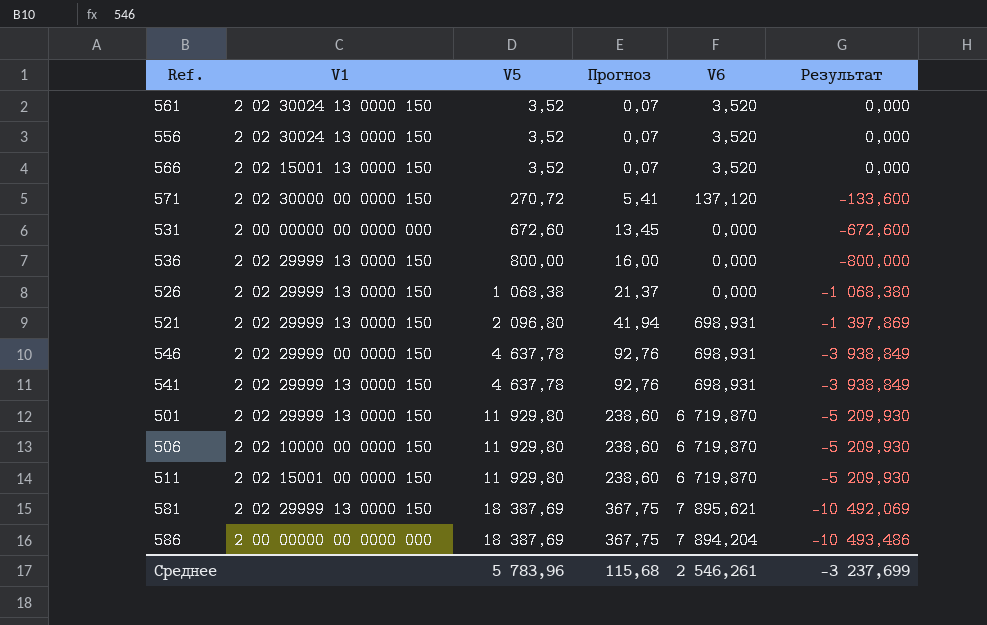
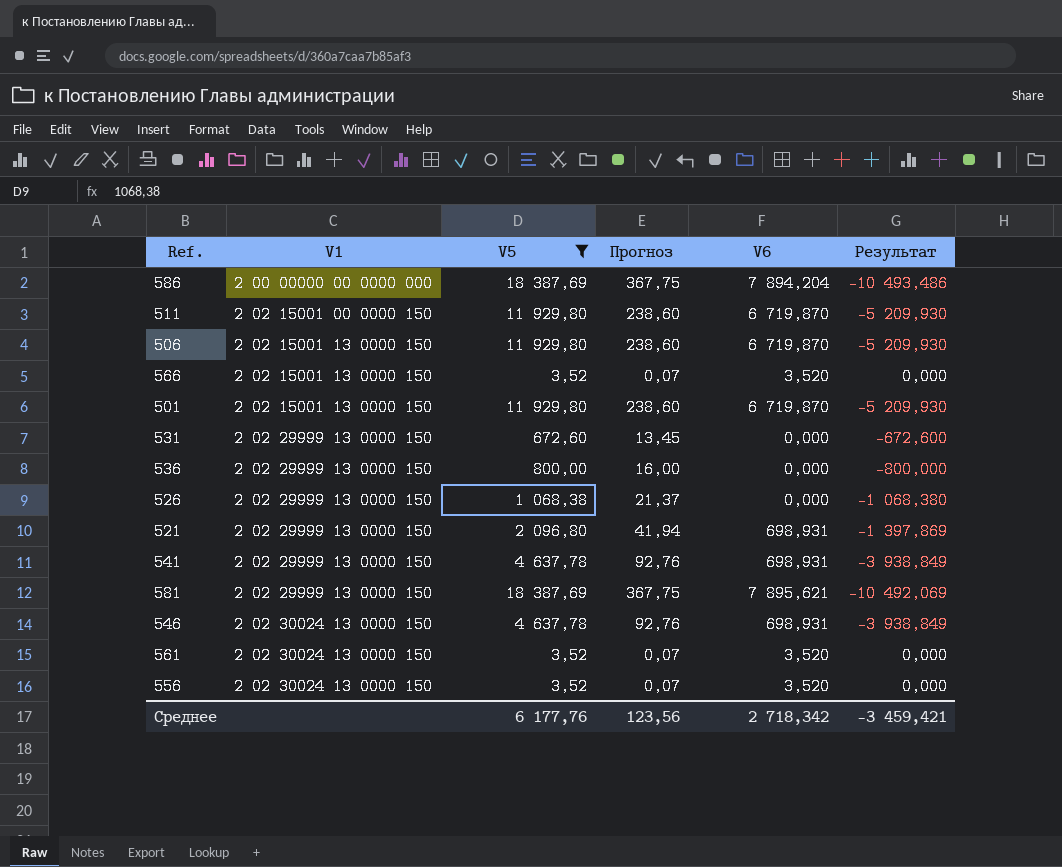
filter: none -> V5 != 270,72
row order: V5 ascending -> V1 ascending
506 | V1: 2 02 10000 00 0000 150 -> 2 02 15001 13 0000 150
501 | V1: 2 02 29999 13 0000 150 -> 2 02 15001 13 0000 150
531 | V1: 2 00 00000 00 0000 000 -> 2 02 29999 13 0000 150
546 | V1: 2 02 29999 00 0000 150 -> 2 02 30024 13 0000 150
Среднее | V5: 5 783,96 -> 6 177,76
Среднее | Прогноз: 115,68 -> 123,56
Среднее | V6: 2 546,261 -> 2 718,342
Среднее | Результат: -3 237,699 -> -3 459,421

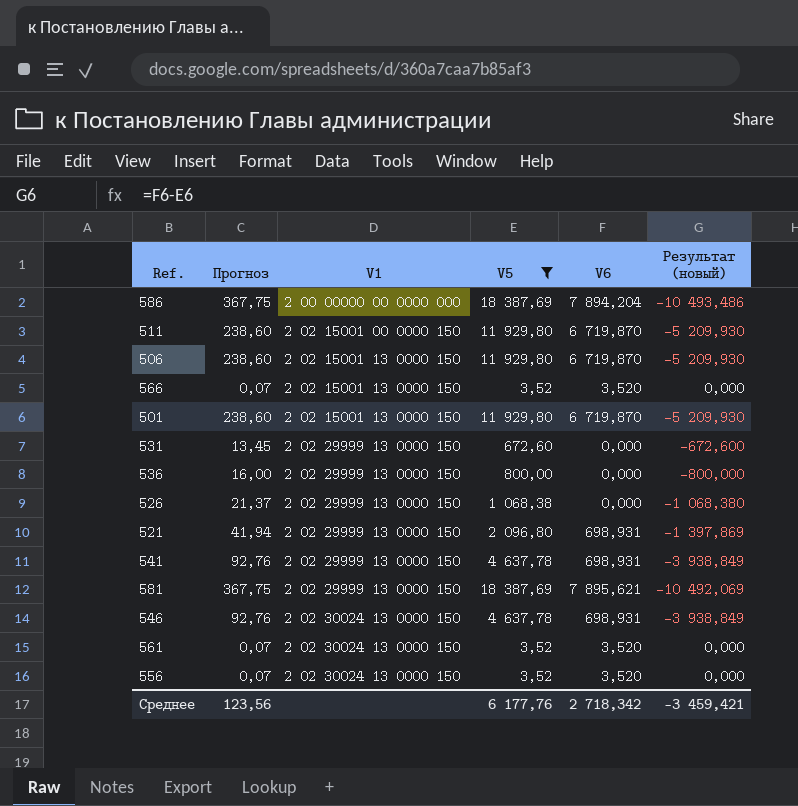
column Прогноз | position: 4 -> 2
column name: Результат -> Результат (новый)

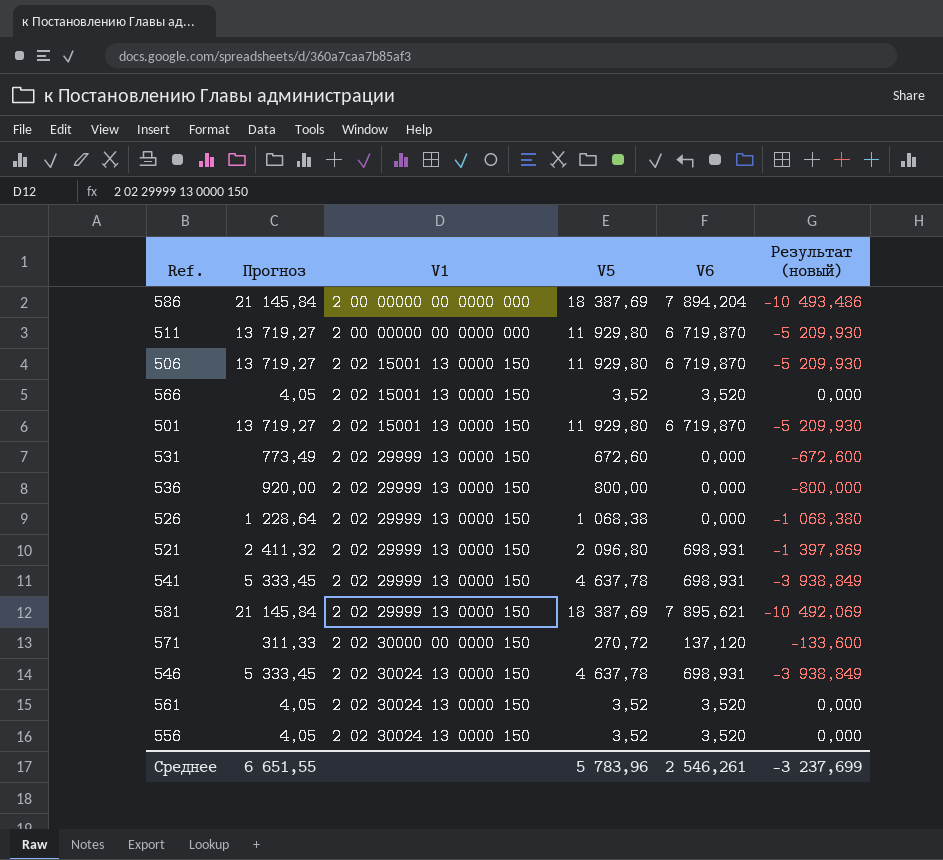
filter: V5 != 270,72 -> none
column Прогноз | formula: [V5] * 0,02 -> [V5] * 1,15
511 | V1: 2 02 15001 00 0000 150 -> 2 00 00000 00 0000 000
Среднее | Прогноз: 123,56 -> 6 651,55
Среднее | V5: 6 177,76 -> 5 783,96
Среднее | V6: 2 718,342 -> 2 546,261
Среднее | Результат (новый): -3 459,421 -> -3 237,699

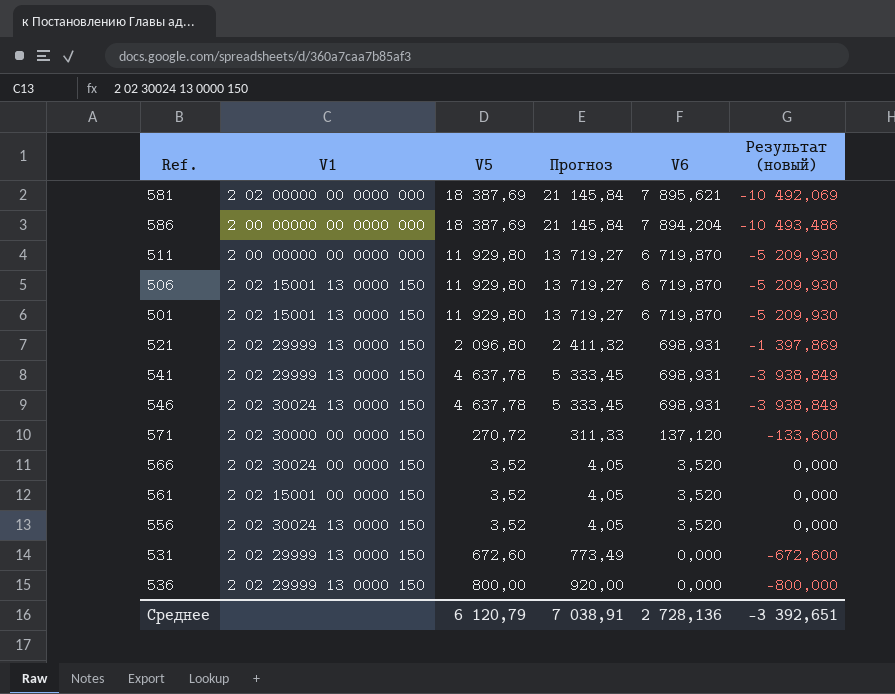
row order: V1 ascending -> V6 descending
column Прогноз | position: 2 -> 4
row 526: 1 228,64 | 2 02 29999 13 0000 150 | 1 068,38 | 0,000 | -1 068,380 -> none
581 | V1: 2 02 29999 13 0000 150 -> 2 02 00000 00 0000 000
566 | V1: 2 02 15001 13 0000 150 -> 2 02 30024 00 0000 150
561 | V1: 2 02 30024 13 0000 150 -> 2 02 15001 00 0000 150
Среднее | V5: 5 783,96 -> 6 120,79
Среднее | Прогноз: 6 651,55 -> 7 038,91
Среднее | V6: 2 546,261 -> 2 728,136
Среднее | Результат (новый): -3 237,699 -> -3 392,651

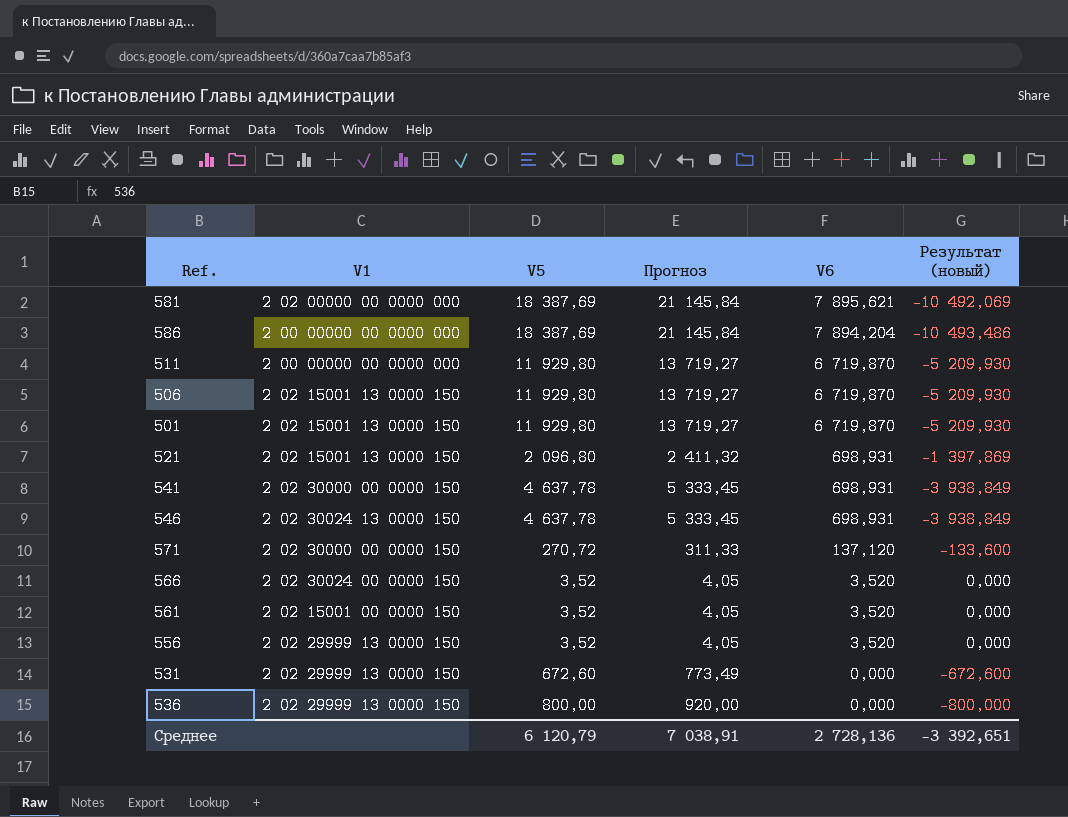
521 | V1: 2 02 29999 13 0000 150 -> 2 02 15001 13 0000 150
541 | V1: 2 02 29999 13 0000 150 -> 2 02 30000 00 0000 150
556 | V1: 2 02 30024 13 0000 150 -> 2 02 29999 13 0000 150

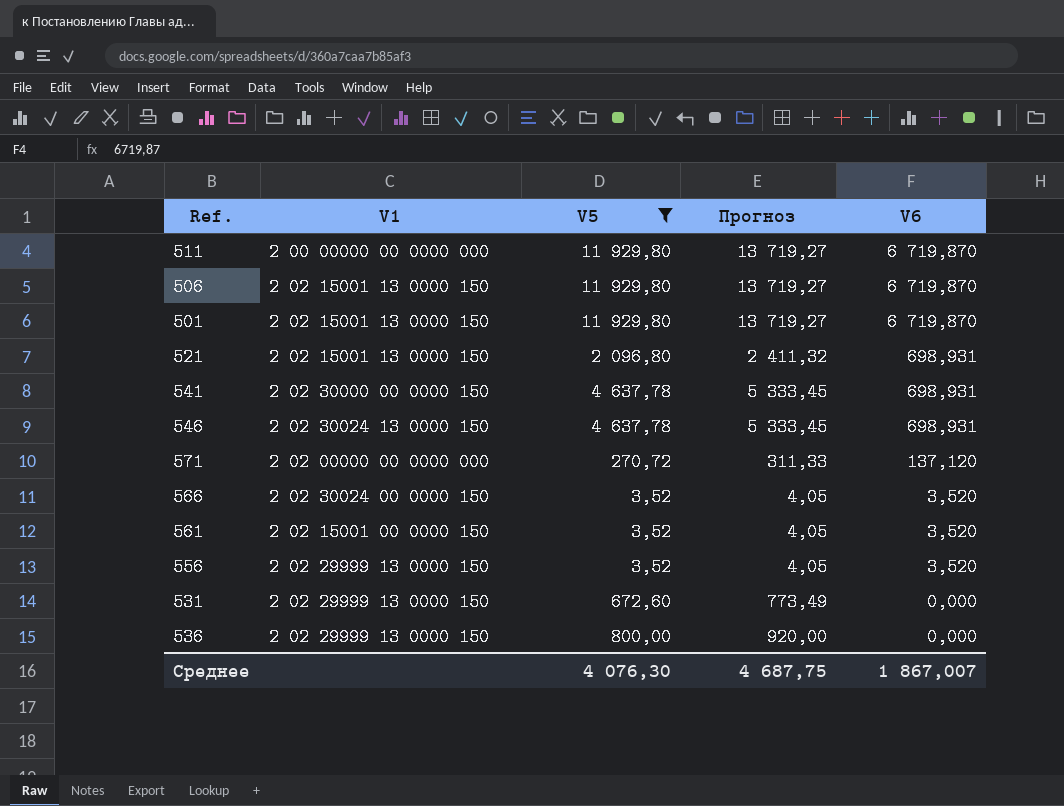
filter: none -> V5 != 18 387,69
column Результат (новый) | formula: [V6] - [V5] -> none
571 | V1: 2 02 30000 00 0000 150 -> 2 02 00000 00 0000 000
Среднее | V5: 6 120,79 -> 4 076,30
Среднее | Прогноз: 7 038,91 -> 4 687,75
Среднее | V6: 2 728,136 -> 1 867,007

